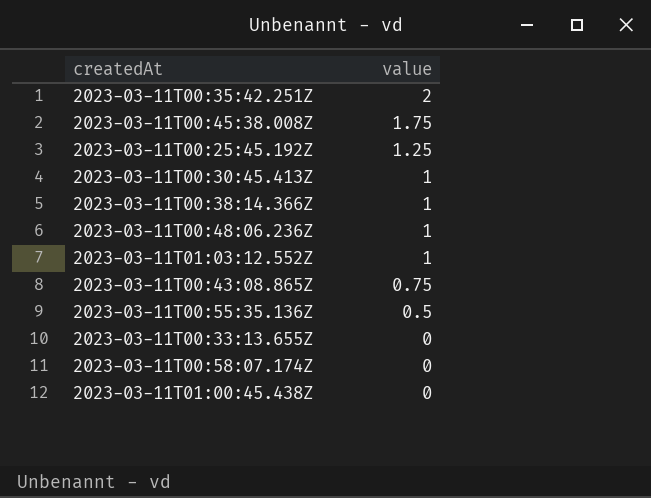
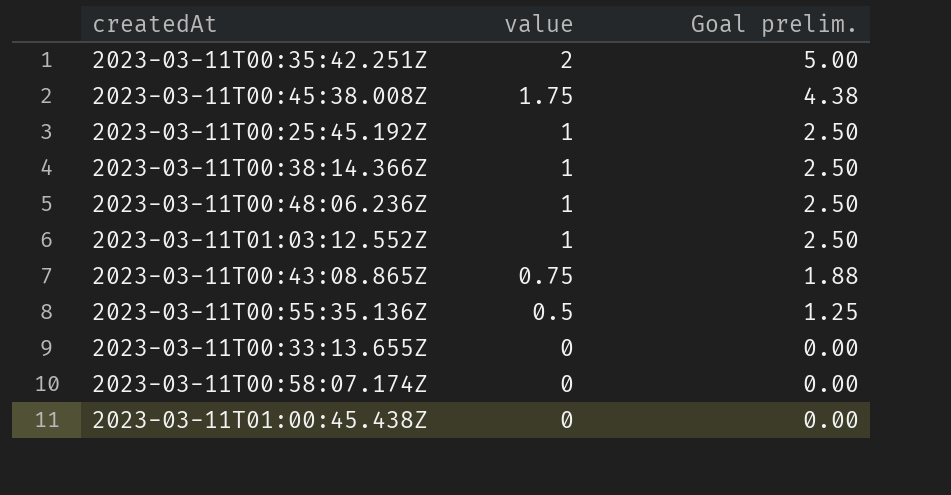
column Goal prelim. | formula: none -> [value] * 2.5
row 2023-03-11T00:30:45.413Z: 1 -> none
2023-03-11T00:25:45.192Z | value: 1.25 -> 1

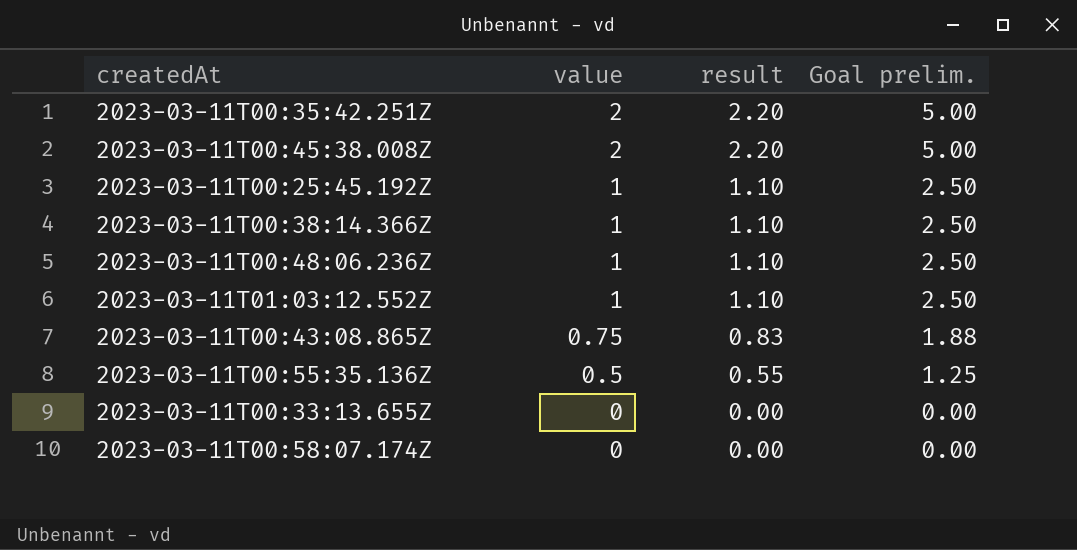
column result | formula: none -> [value] * 1.1
row 2023-03-11T01:00:45.438Z: 0 | 0.00 -> none
2023-03-11T00:45:38.008Z | value: 1.75 -> 2
2023-03-11T00:45:38.008Z | Goal prelim.: 4.38 -> 5.00

